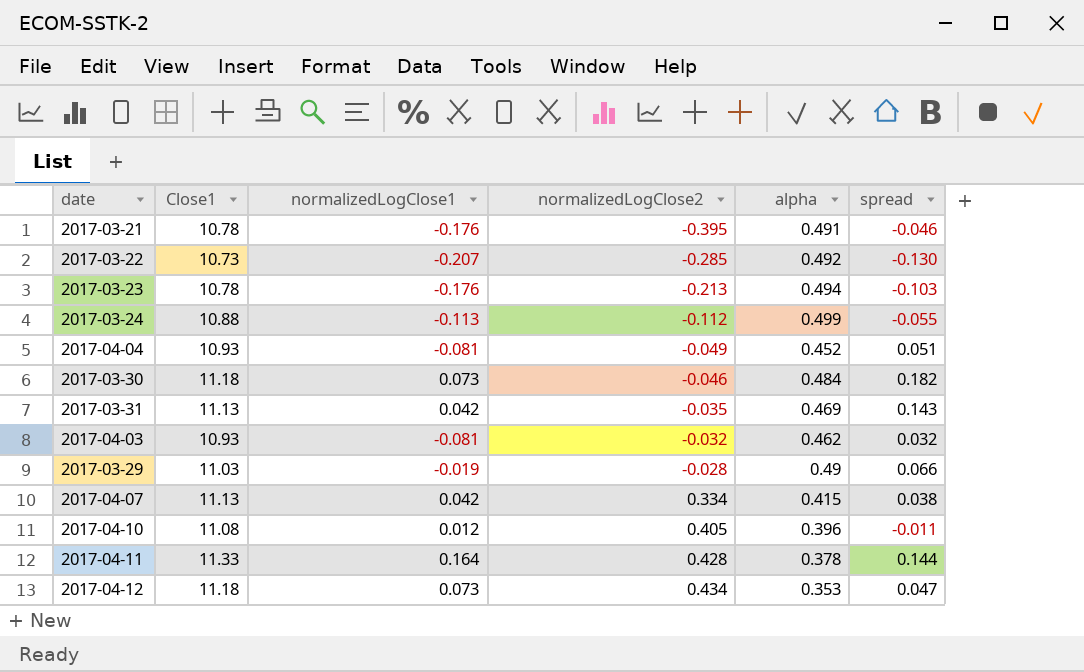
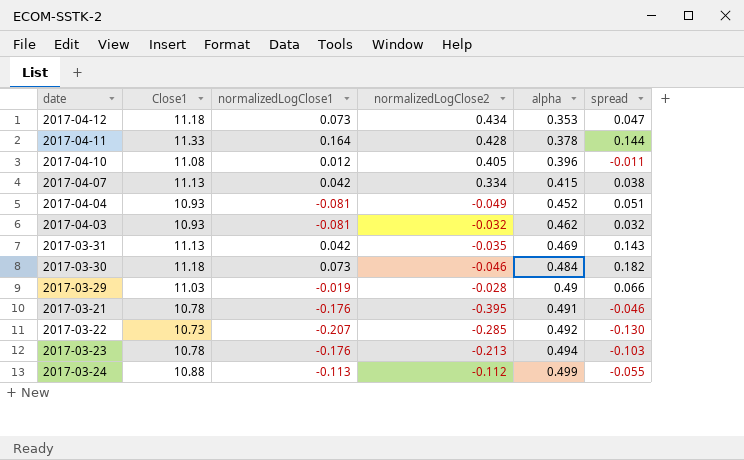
row order: normalizedLogClose2 ascending -> alpha ascending

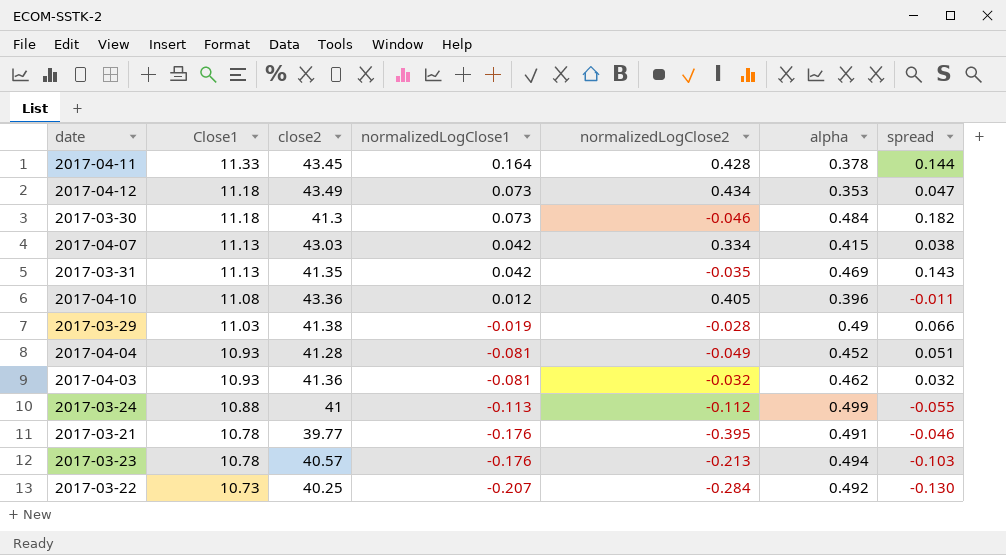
row order: alpha ascending -> Close1 descending
column close2 | position: none -> 3
2017-03-22 | normalizedLogClose2: -0.285 -> -0.284

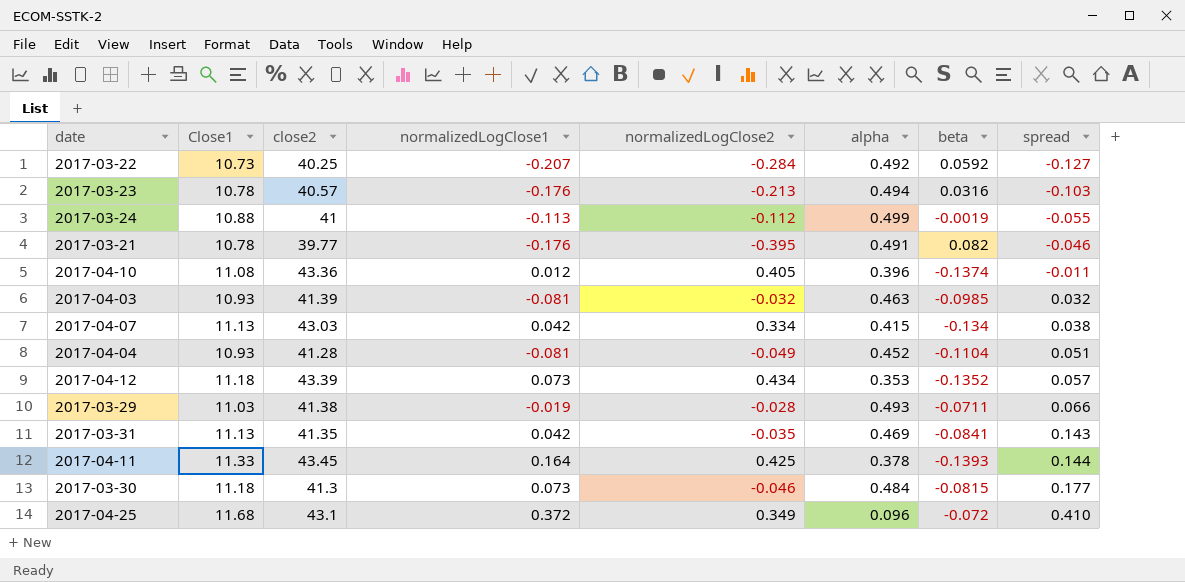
row order: Close1 descending -> spread ascending
column beta | position: none -> 7
2017-03-22 | spread: -0.130 -> -0.127
2017-04-03 | close2: 41.36 -> 41.39
2017-04-03 | alpha: 0.462 -> 0.463
2017-04-12 | close2: 43.49 -> 43.39
2017-04-12 | spread: 0.047 -> 0.057
2017-03-29 | alpha: 0.49 -> 0.493
2017-04-11 | normalizedLogClose2: 0.428 -> 0.425
2017-03-30 | spread: 0.182 -> 0.177
row 2017-04-25: none -> 11.68 | 43.1 | 0.372 | 0.349 | 0.096 | -0.072 | 0.410

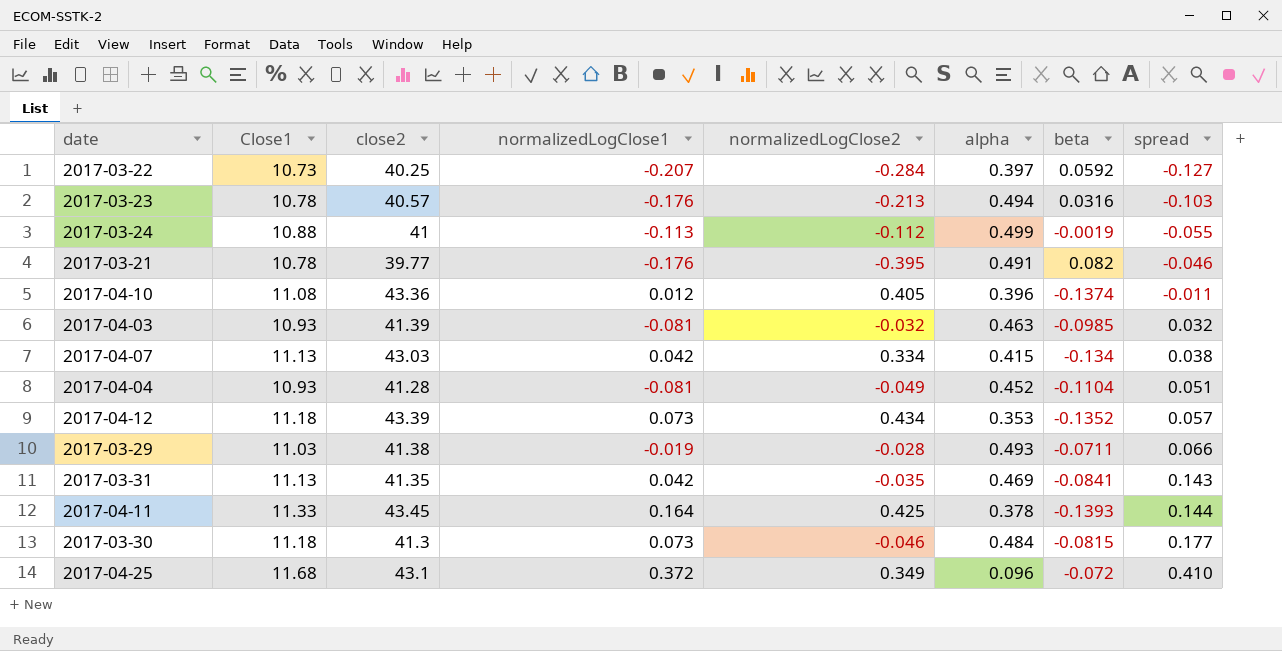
2017-03-22 | alpha: 0.492 -> 0.397

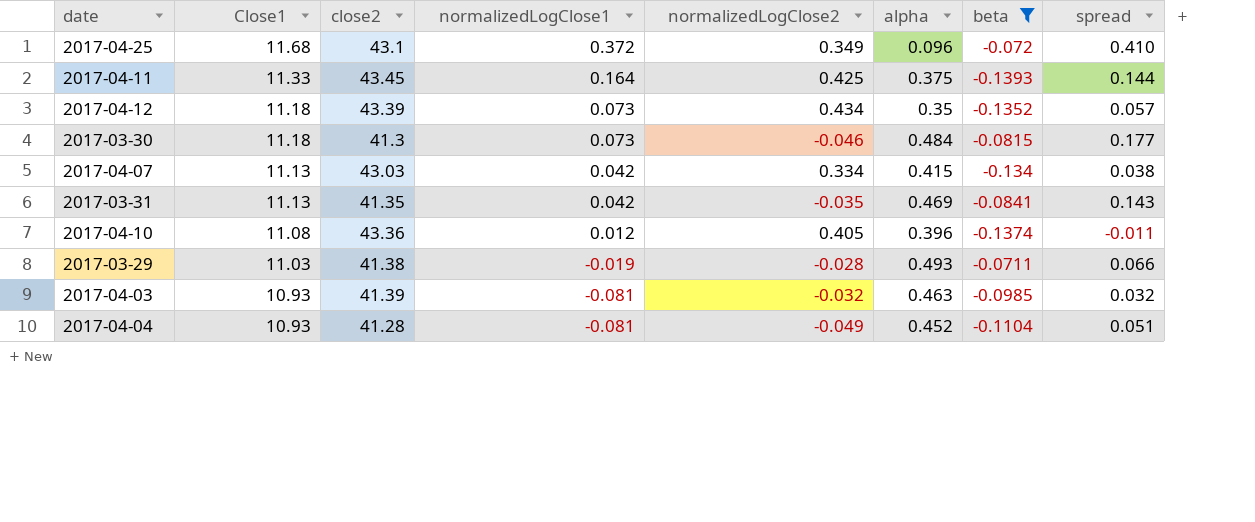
filter: none -> beta <= -0.0711
row order: spread ascending -> Close1 descending
2017-04-11 | alpha: 0.378 -> 0.375
2017-04-12 | alpha: 0.353 -> 0.35

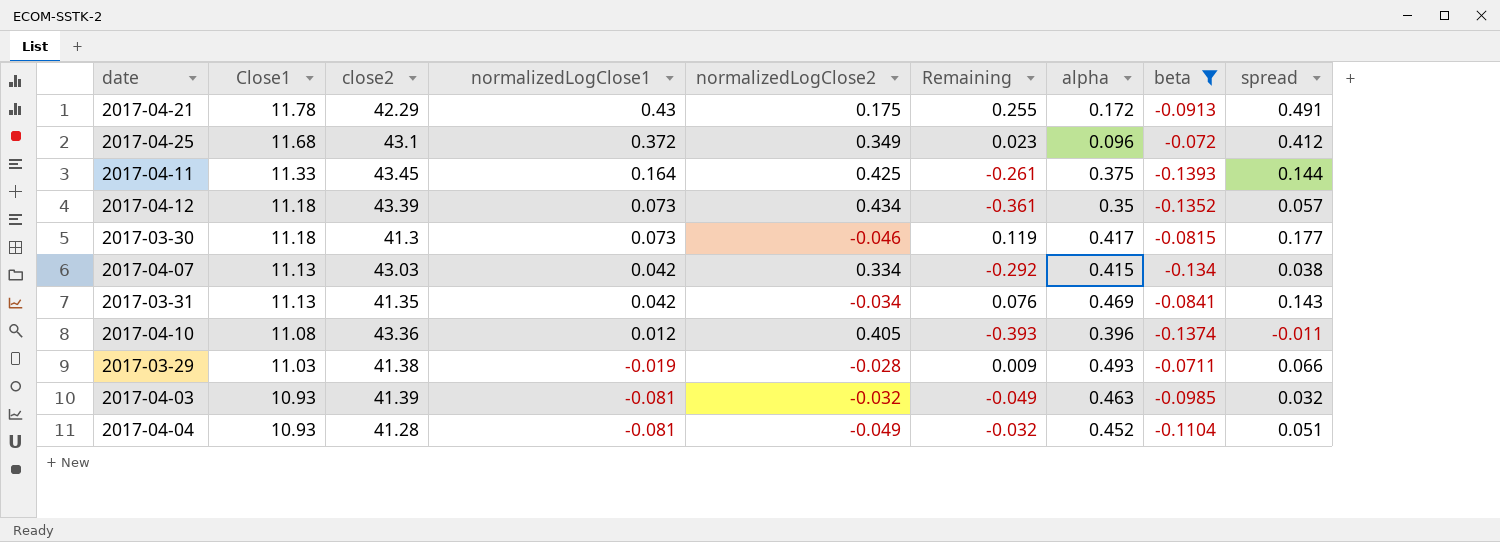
column Remaining | formula: none -> [normalizedLogClose1] - [normalizedLogClose2]
row 2017-04-21: none -> 11.78 | 42.29 | 0.43 | 0.175 | 0.255 | 0.172 | -0.0913 | 0.491
2017-04-25 | spread: 0.410 -> 0.412
2017-03-30 | alpha: 0.484 -> 0.417
2017-03-31 | normalizedLogClose2: -0.035 -> -0.034

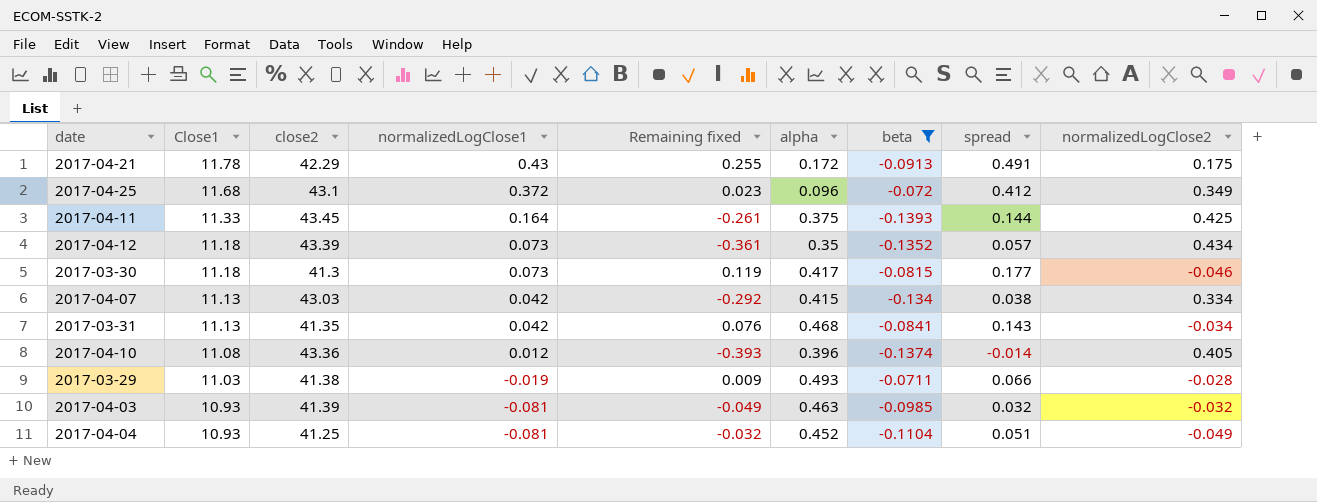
column name: Remaining -> Remaining fixed
column normalizedLogClose2 | position: 5 -> 9
2017-03-31 | alpha: 0.469 -> 0.468
2017-04-10 | spread: -0.011 -> -0.014
2017-04-04 | close2: 41.28 -> 41.25

